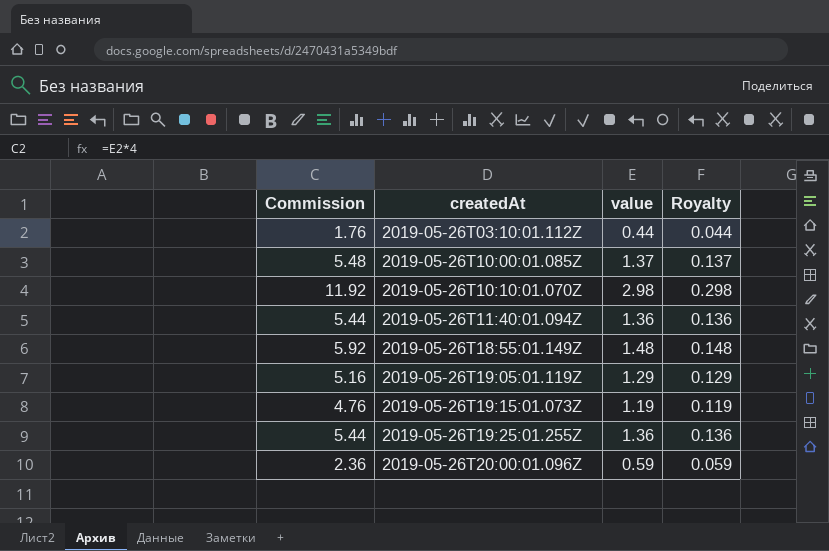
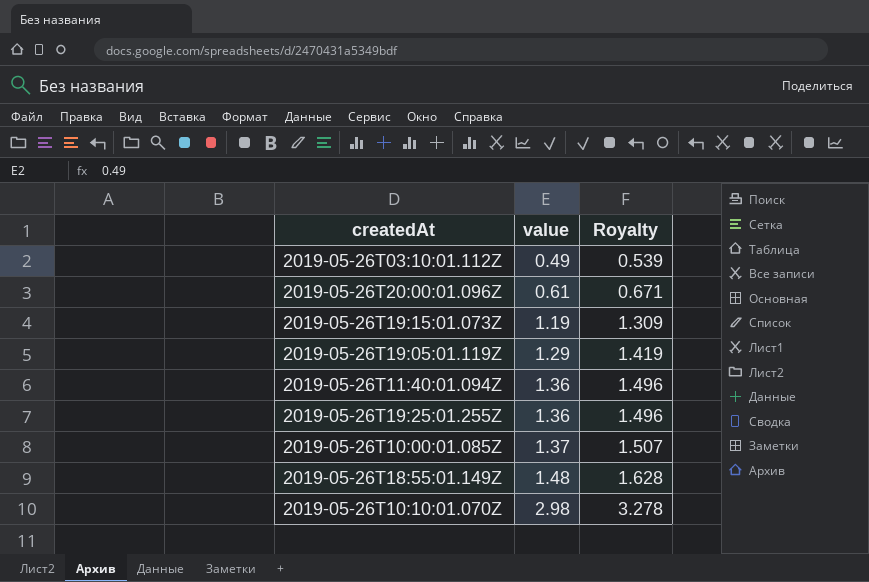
row order: createdAt ascending -> value ascending
column Commission | formula: [value] * 4 -> none
column Royalty | formula: [value] * 0.1 -> [value] * 1.1
2019-05-26T03:10:01.112Z | value: 0.44 -> 0.49
2019-05-26T20:00:01.096Z | value: 0.59 -> 0.61

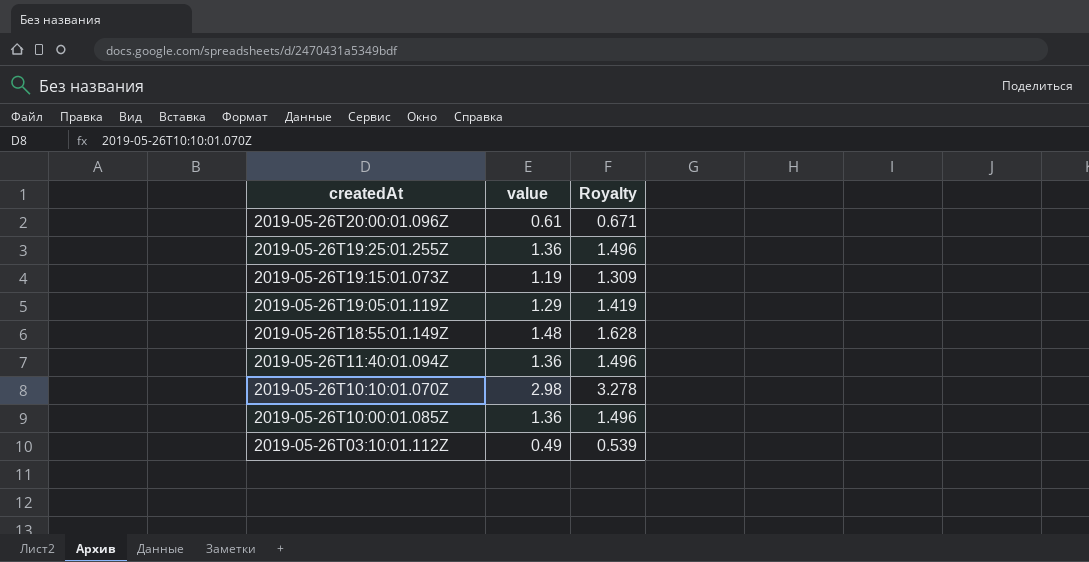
row order: value ascending -> createdAt descending
2019-05-26T10:00:01.085Z | value: 1.37 -> 1.36
2019-05-26T10:00:01.085Z | Royalty: 1.507 -> 1.496

